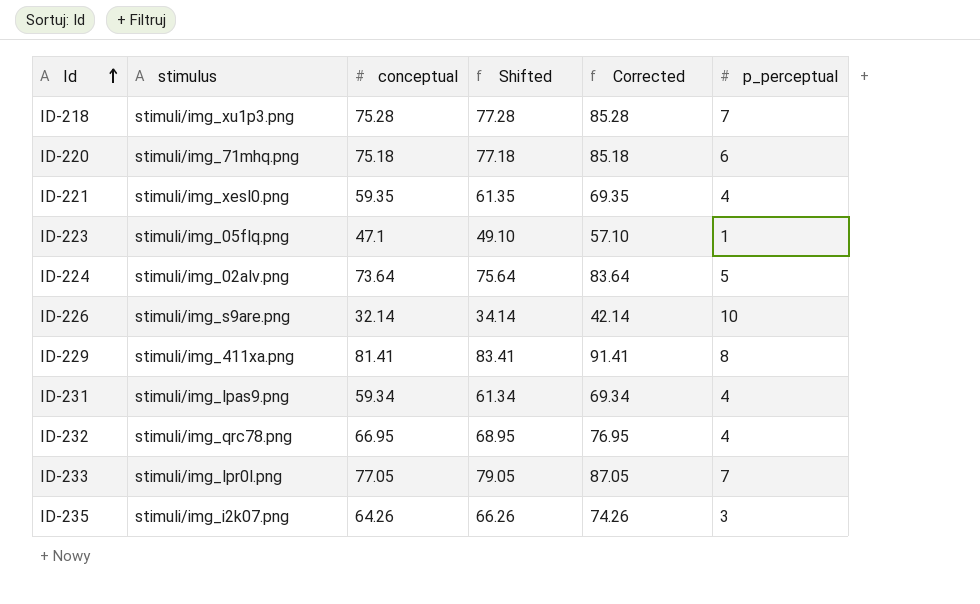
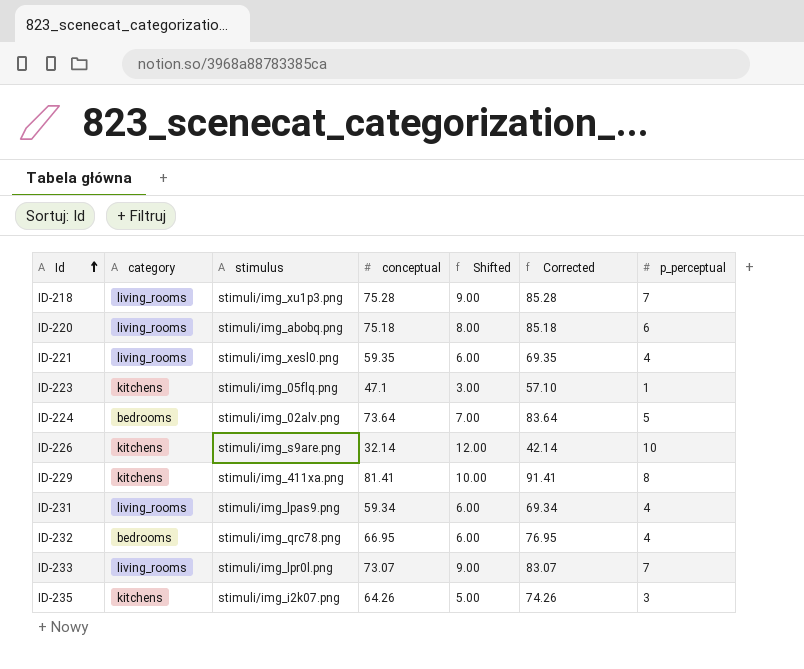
column category | position: none -> 2
column Shifted | formula: [conceptual] + 2 -> [p_perceptual] + 2
ID-220 | stimulus: stimuli/img_71mhq.png -> stimuli/img_abobq.png
ID-233 | conceptual: 77.05 -> 73.07
ID-233 | Corrected: 87.05 -> 83.07

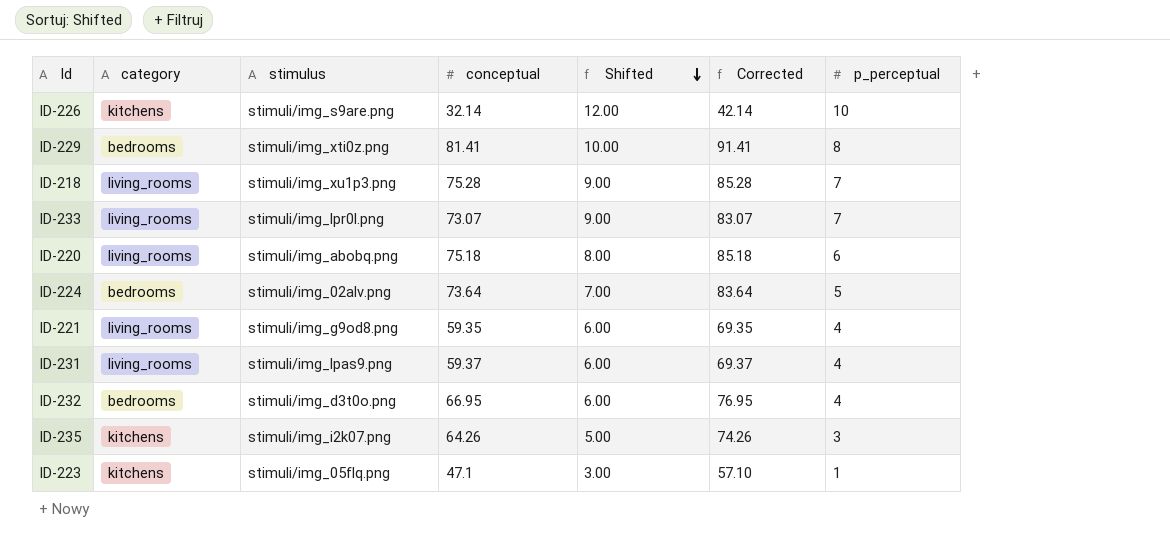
row order: Id ascending -> Shifted descending
ID-229 | category: kitchens -> bedrooms
ID-229 | stimulus: stimuli/img_411xa.png -> stimuli/img_xti0z.png
ID-221 | stimulus: stimuli/img_xesl0.png -> stimuli/img_g9od8.png
ID-231 | conceptual: 59.34 -> 59.37
ID-231 | Corrected: 69.34 -> 69.37
ID-232 | stimulus: stimuli/img_qrc78.png -> stimuli/img_d3t0o.png

